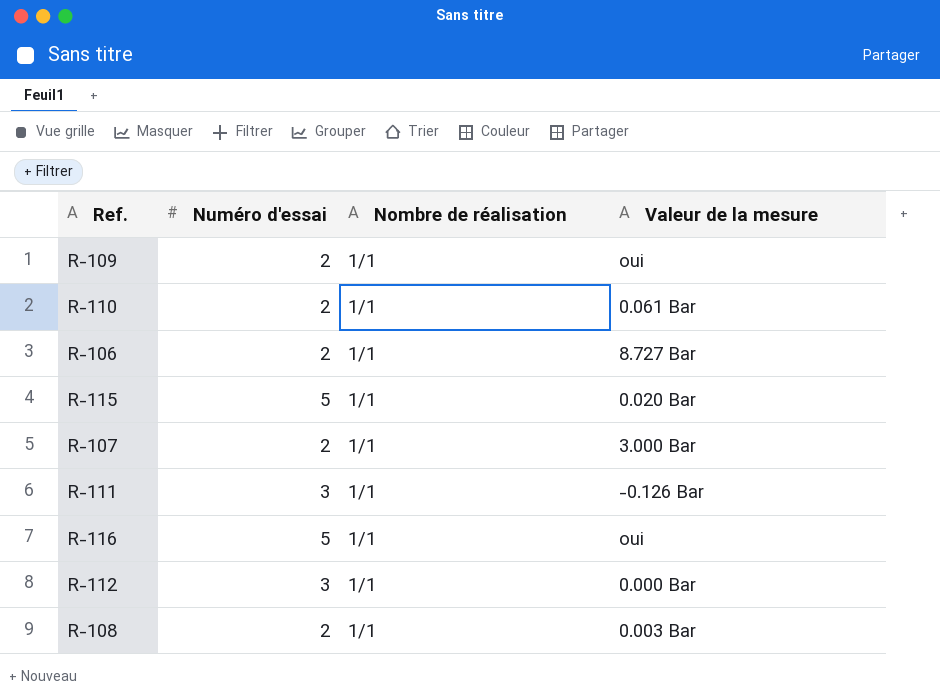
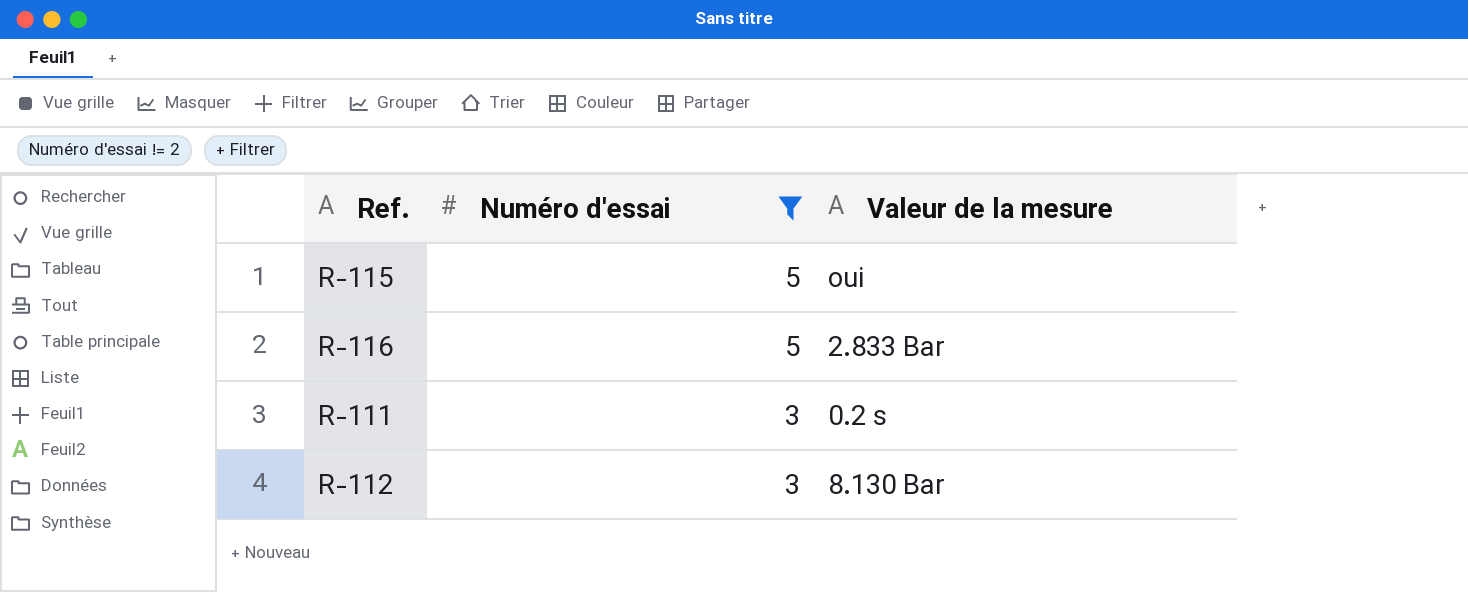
filter: none -> Numéro d'essai != 2
row order: none -> Numéro d'essai descending
column Nombre de réalisation | position: 3 -> none
R-115 | Valeur de la mesure: 0.020 Bar -> oui
R-116 | Valeur de la mesure: oui -> 2.833 Bar
R-111 | Valeur de la mesure: -0.126 Bar -> 0.2 s
R-112 | Valeur de la mesure: 0.000 Bar -> 8.130 Bar

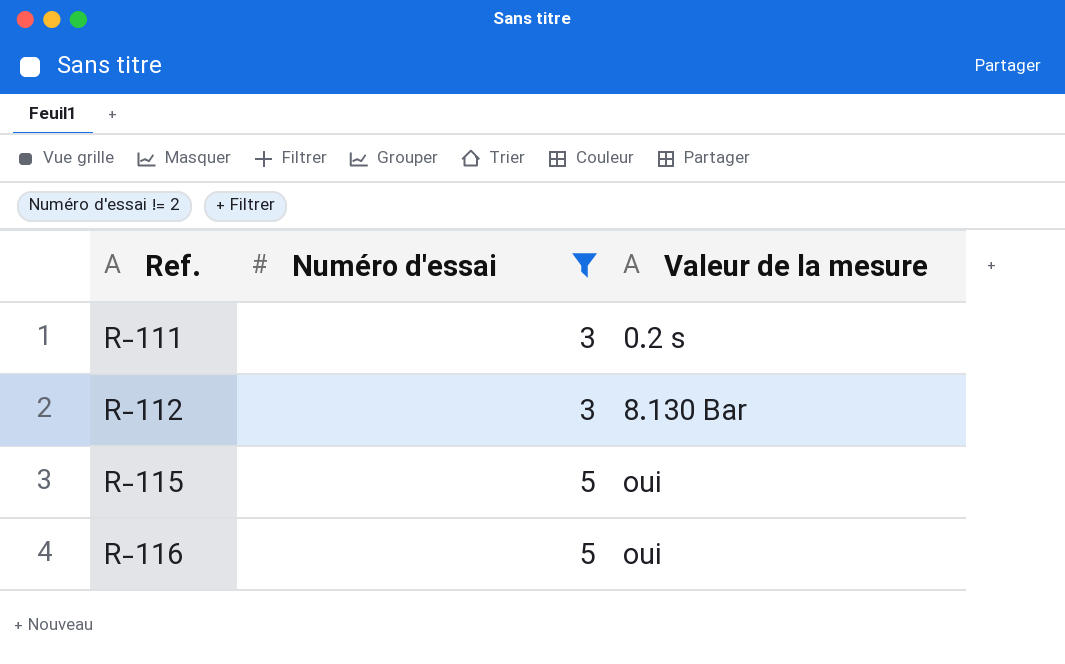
row order: Numéro d'essai descending -> Ref. ascending
R-116 | Valeur de la mesure: 2.833 Bar -> oui

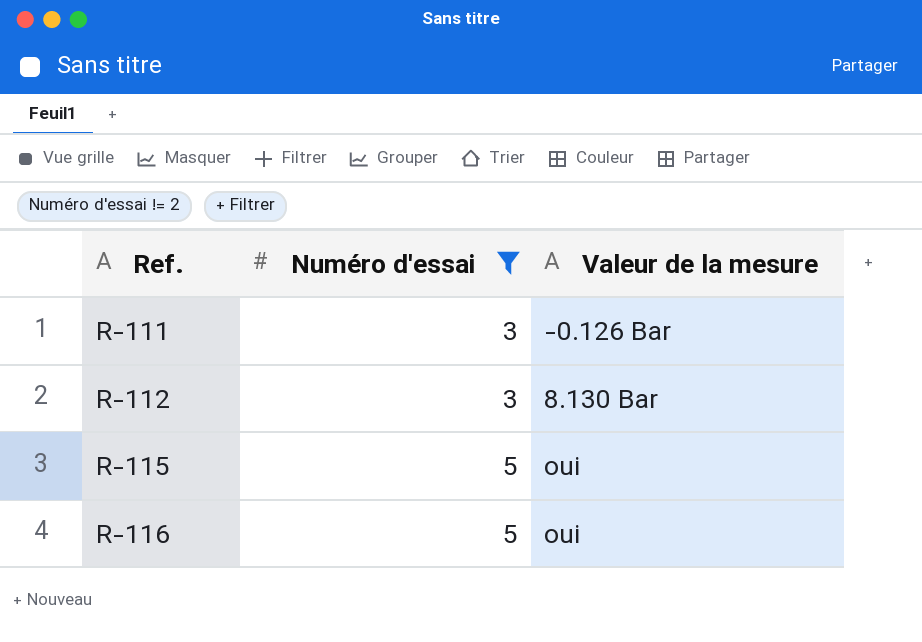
R-111 | Valeur de la mesure: 0.2 s -> -0.126 Bar

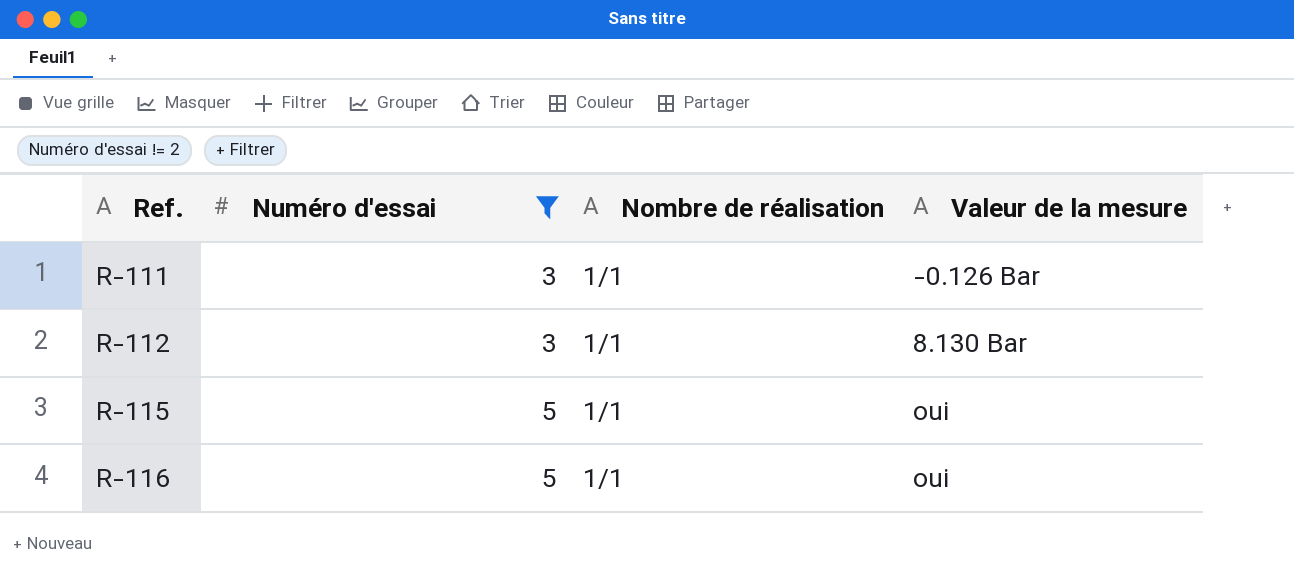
column Nombre de réalisation | position: none -> 3

